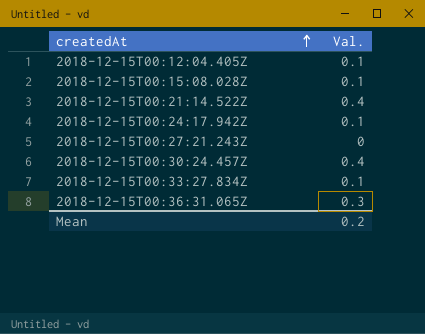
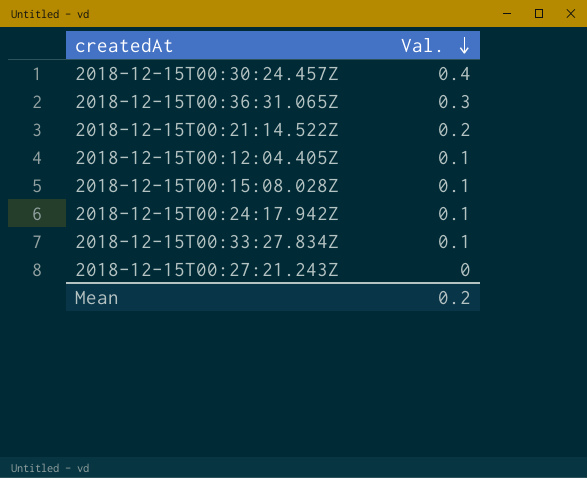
row order: createdAt ascending -> Val. descending
2018-12-15T00:21:14.522Z | Val.: 0.4 -> 0.2

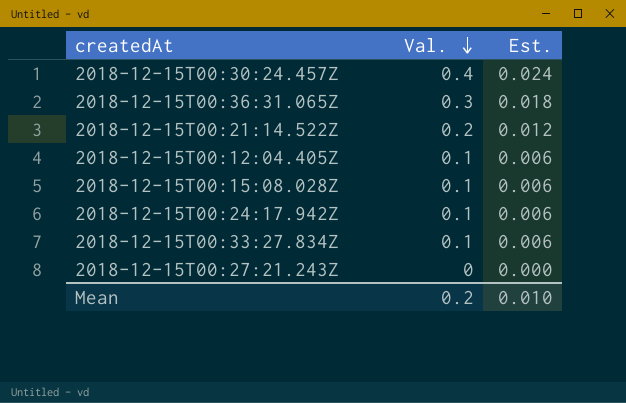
column Est. | formula: none -> [Val.] * 0.06

